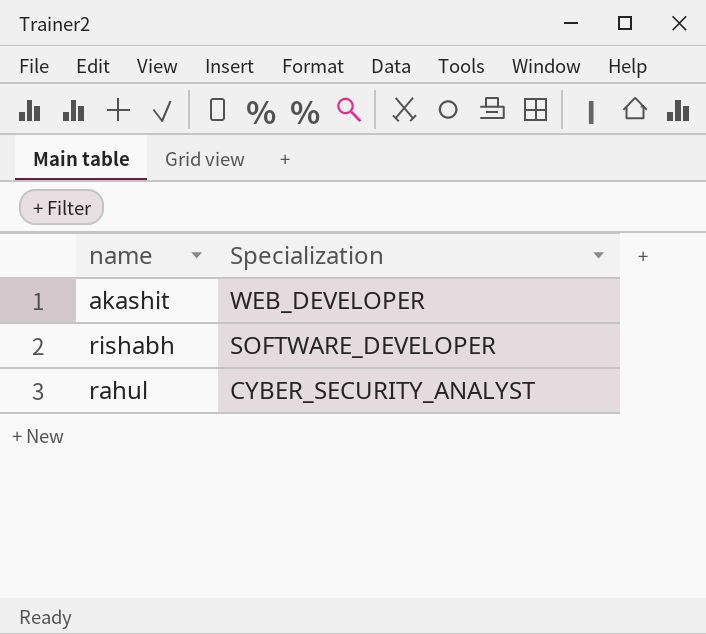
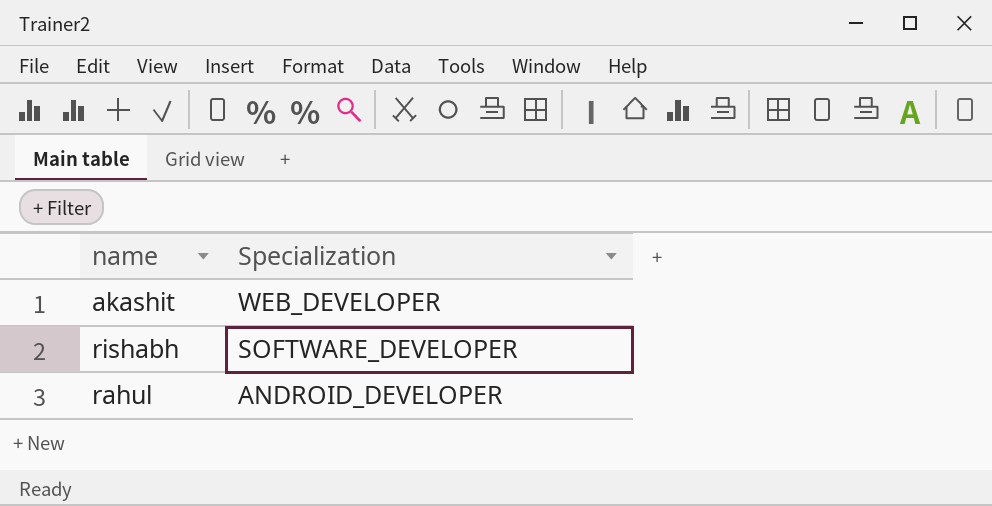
rahul | Specialization: CYBER_SECURITY_ANALYST -> ANDROID_DEVELOPER

